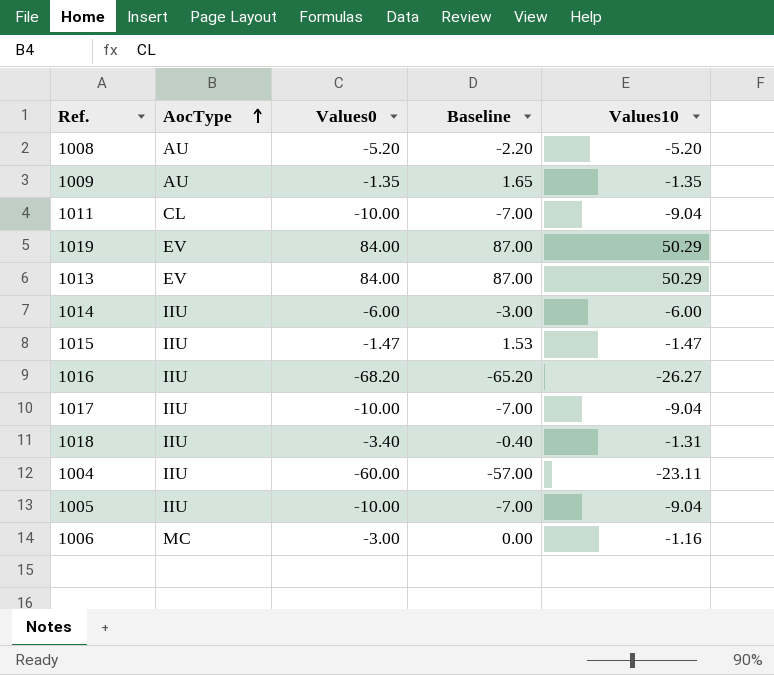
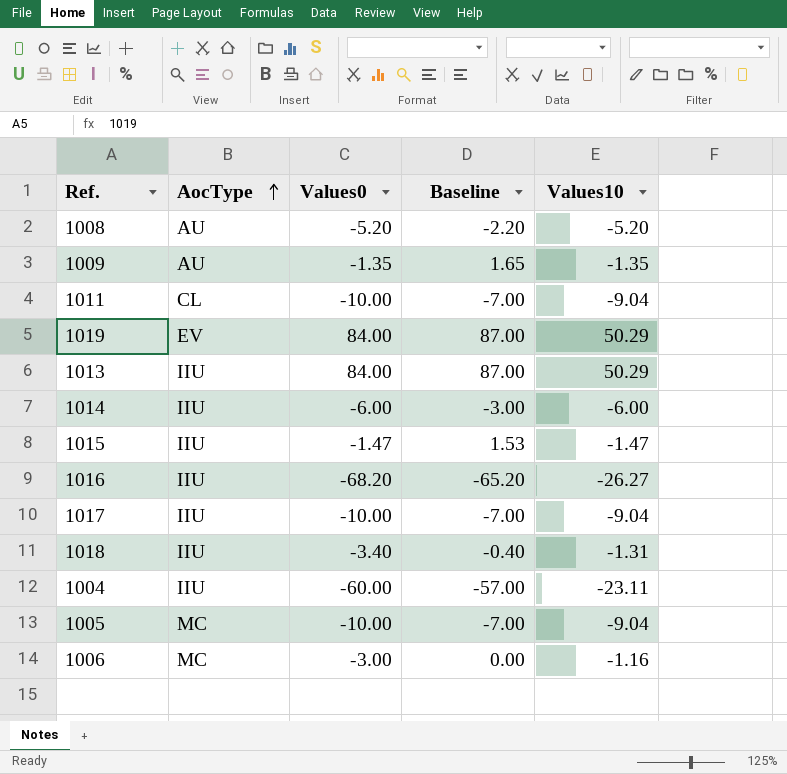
1013 | AocType: EV -> IIU
1005 | AocType: IIU -> MC

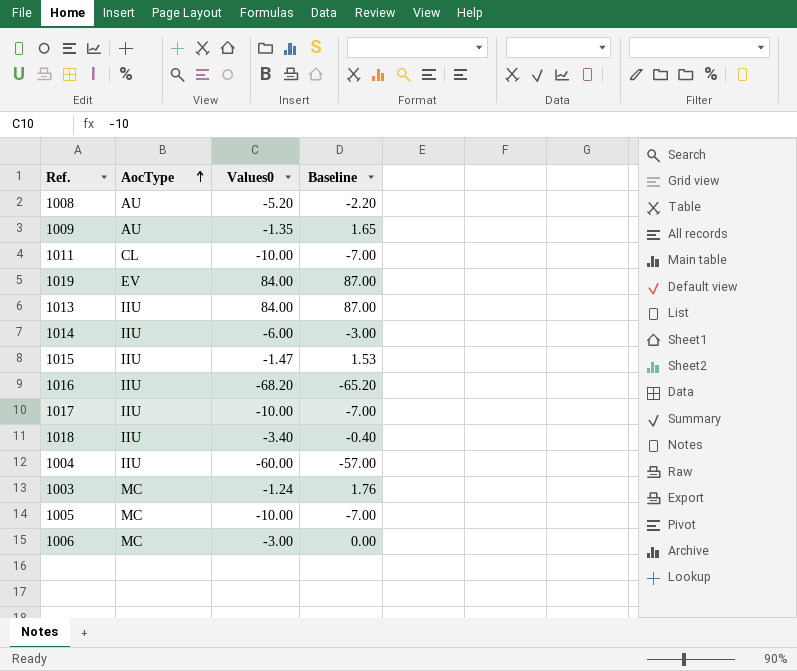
column Values10 | position: 5 -> none
row 1003: none -> MC | -1.24 | 1.76

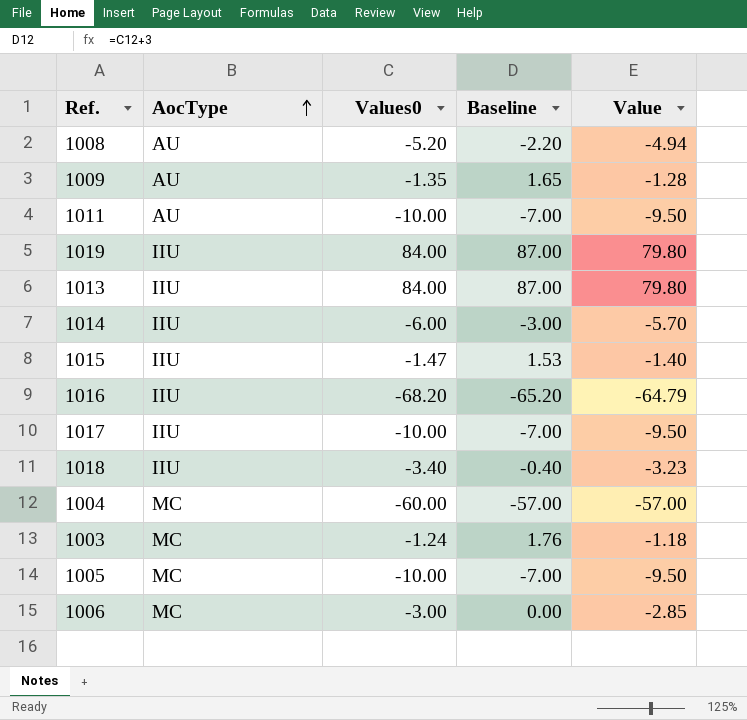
column Value | formula: none -> [Values0] * 0.95
1011 | AocType: CL -> AU
1019 | AocType: EV -> IIU
1004 | AocType: IIU -> MC

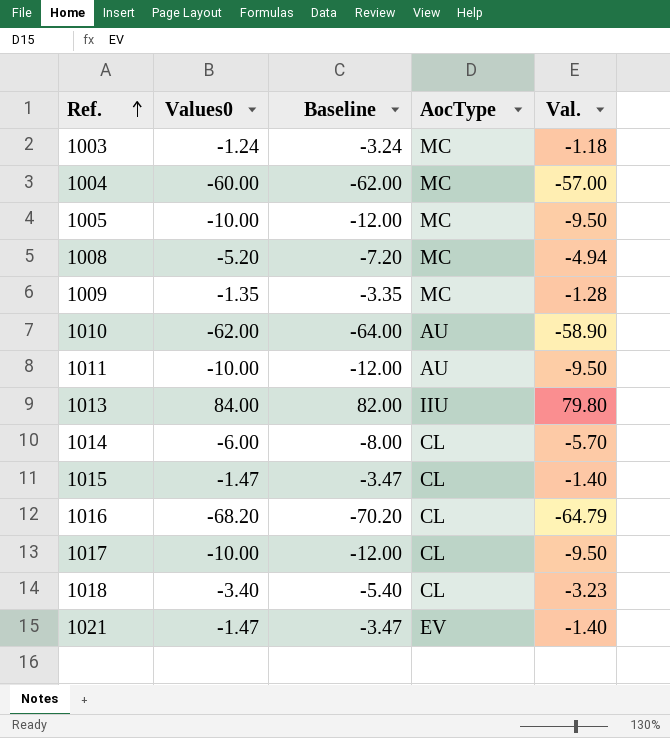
row order: AocType ascending -> Ref. ascending
column Baseline | formula: [Values0] + 3 -> [Values0] - 2
column AocType | position: 2 -> 4
column name: Value -> Val.
row 1019: IIU | 84.00 | 87.00 | 79.80 -> none
row 1006: MC | -3.00 | 0.00 | -2.85 -> none
1008 | AocType: AU -> MC
1009 | AocType: AU -> MC
row 1010: none -> -62.00 | -64.00 | AU | -58.90
1014 | AocType: IIU -> CL
1015 | AocType: IIU -> CL
1016 | AocType: IIU -> CL
1017 | AocType: IIU -> CL
1018 | AocType: IIU -> CL
row 1021: none -> -1.47 | -3.47 | EV | -1.40

